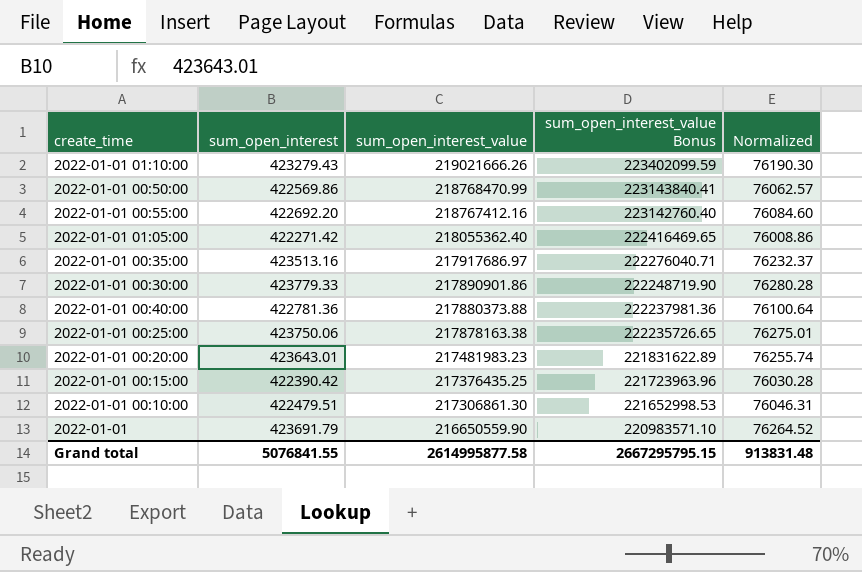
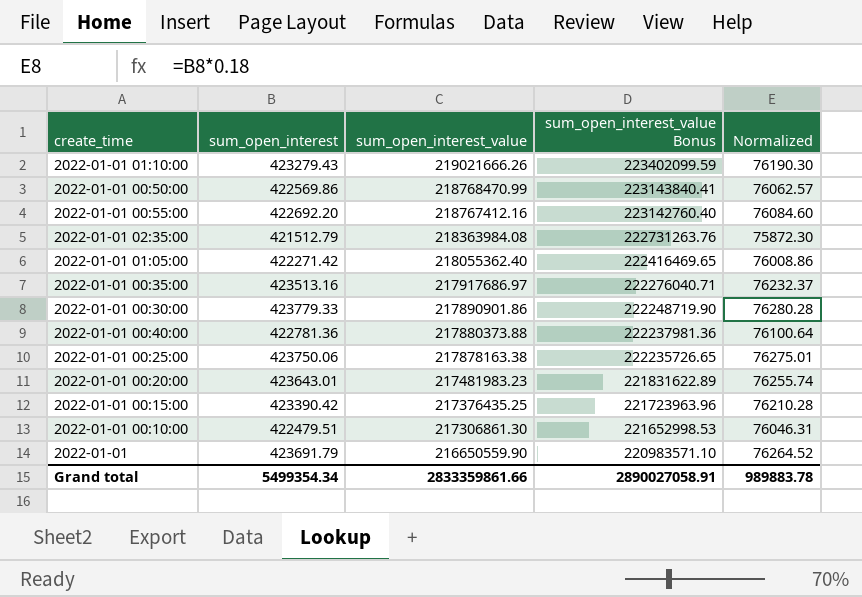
row 2022-01-01 02:35:00: none -> 421512.79 | 218363984.08 | 222731263.76 | 75872.30
2022-01-01 00:15:00 | sum_open_interest: 422390.42 -> 423390.42
2022-01-01 00:15:00 | Normalized: 76030.28 -> 76210.28
Grand total | sum_open_interest: 5076841.55 -> 5499354.34
Grand total | sum_open_interest_value: 2614995877.58 -> 2833359861.66
Grand total | sum_open_interest_value Bonus: 2667295795.15 -> 2890027058.91
Grand total | Normalized: 913831.48 -> 989883.78

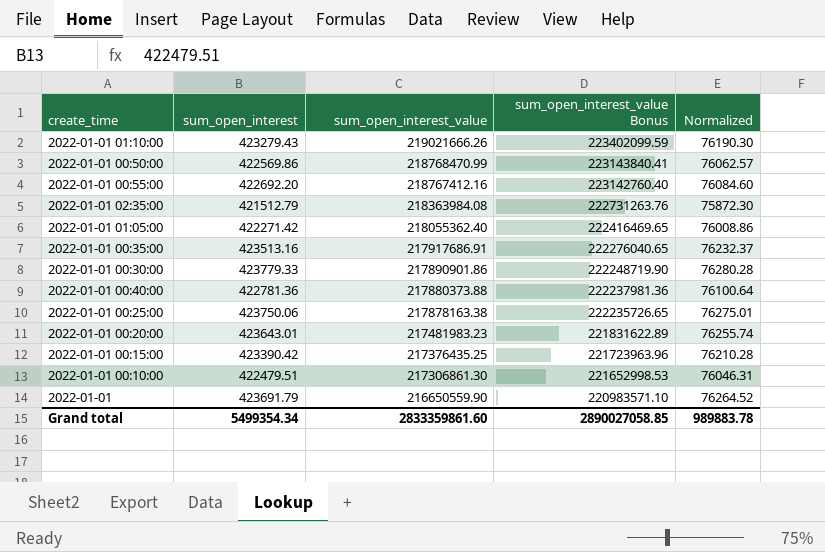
2022-01-01 00:35:00 | sum_open_interest_value: 217917686.97 -> 217917686.91
2022-01-01 00:35:00 | sum_open_interest_value Bonus: 222276040.71 -> 222276040.65
Grand total | sum_open_interest_value: 2833359861.66 -> 2833359861.60
Grand total | sum_open_interest_value Bonus: 2890027058.91 -> 2890027058.85

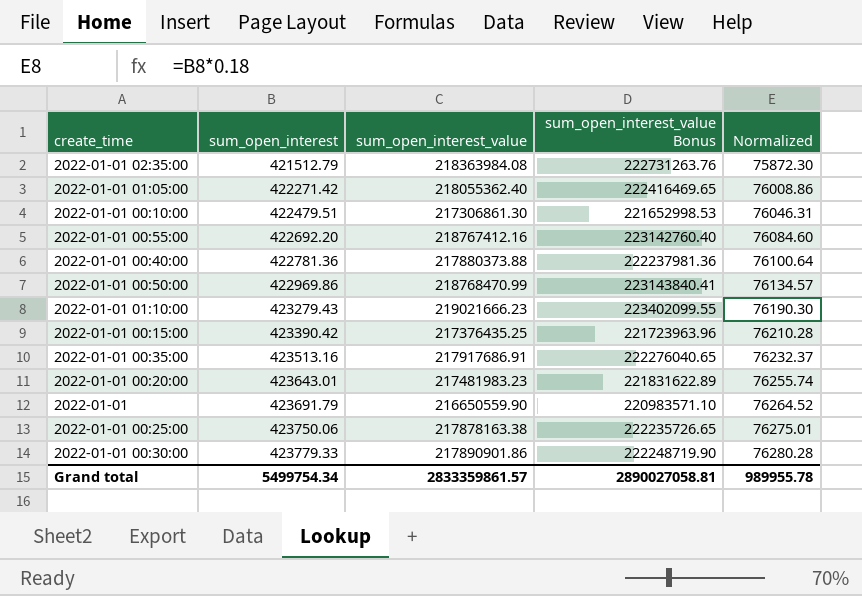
row order: sum_open_interest_value descending -> sum_open_interest ascending
2022-01-01 00:50:00 | sum_open_interest: 422569.86 -> 422969.86
2022-01-01 00:50:00 | Normalized: 76062.57 -> 76134.57
2022-01-01 01:10:00 | sum_open_interest_value: 219021666.26 -> 219021666.23
2022-01-01 01:10:00 | sum_open_interest_value Bonus: 223402099.59 -> 223402099.55
Grand total | sum_open_interest: 5499354.34 -> 5499754.34
Grand total | sum_open_interest_value: 2833359861.60 -> 2833359861.57
Grand total | sum_open_interest_value Bonus: 2890027058.85 -> 2890027058.81
Grand total | Normalized: 989883.78 -> 989955.78

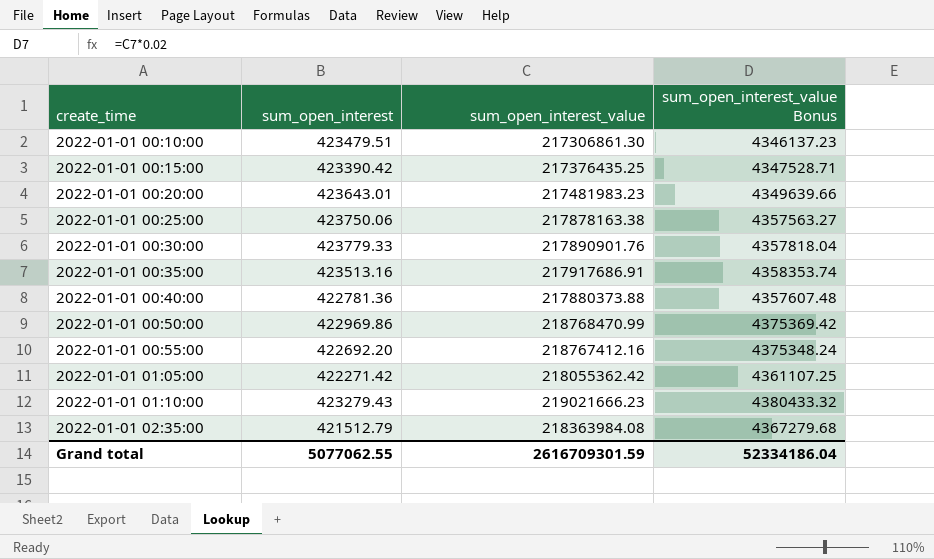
row order: sum_open_interest ascending -> create_time ascending
column Normalized | formula: [sum_open_interest] * 0.18 -> none
column sum_open_interest_value Bonus | formula: [sum_open_interest_value] * 1.02 -> [sum_open_interest_value] * 0.02
row 2022-01-01: 423691.79 | 216650559.90 | 220983571.10 | 76264.52 -> none
2022-01-01 00:10:00 | sum_open_interest: 422479.51 -> 423479.51
2022-01-01 00:30:00 | sum_open_interest_value: 217890901.86 -> 217890901.76
2022-01-01 01:05:00 | sum_open_interest_value: 218055362.40 -> 218055362.42
Grand total | sum_open_interest: 5499754.34 -> 5077062.55
Grand total | sum_open_interest_value: 2833359861.57 -> 2616709301.59
Grand total | sum_open_interest_value Bonus: 2890027058.81 -> 52334186.04

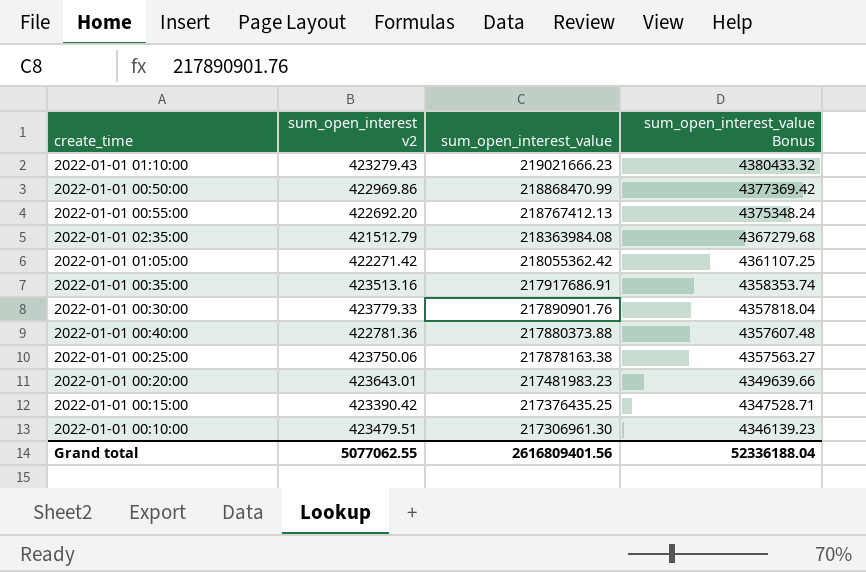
row order: create_time ascending -> sum_open_interest_value descending
column name: sum_open_interest -> sum_open_interest v2
2022-01-01 00:50:00 | sum_open_interest_value: 218768470.99 -> 218868470.99
2022-01-01 00:50:00 | sum_open_interest_value Bonus: 4375369.42 -> 4377369.42
2022-01-01 00:55:00 | sum_open_interest_value: 218767412.16 -> 218767412.13
2022-01-01 00:10:00 | sum_open_interest_value: 217306861.30 -> 217306961.30
2022-01-01 00:10:00 | sum_open_interest_value Bonus: 4346137.23 -> 4346139.23
Grand total | sum_open_interest_value: 2616709301.59 -> 2616809401.56
Grand total | sum_open_interest_value Bonus: 52334186.04 -> 52336188.04

